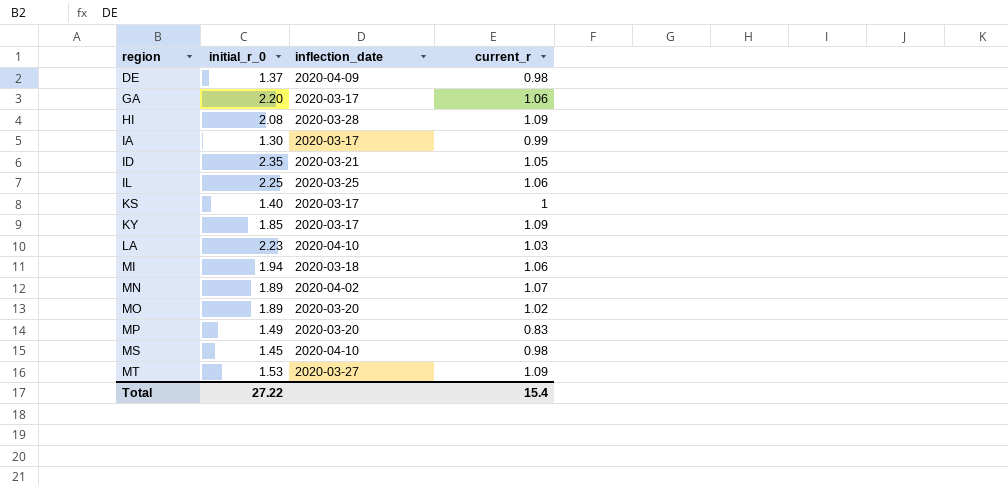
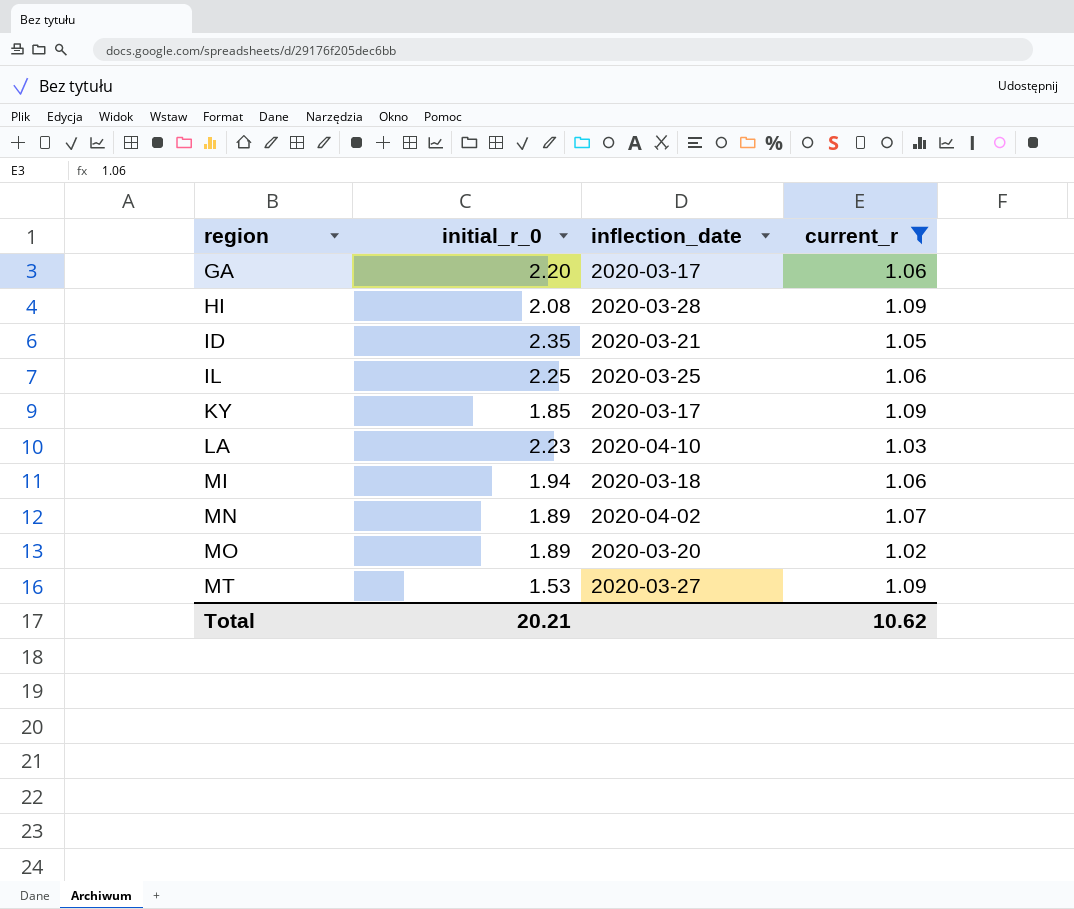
filter: none -> current_r >= 1.02
Total | initial_r_0: 27.22 -> 20.21
Total | current_r: 15.4 -> 10.62

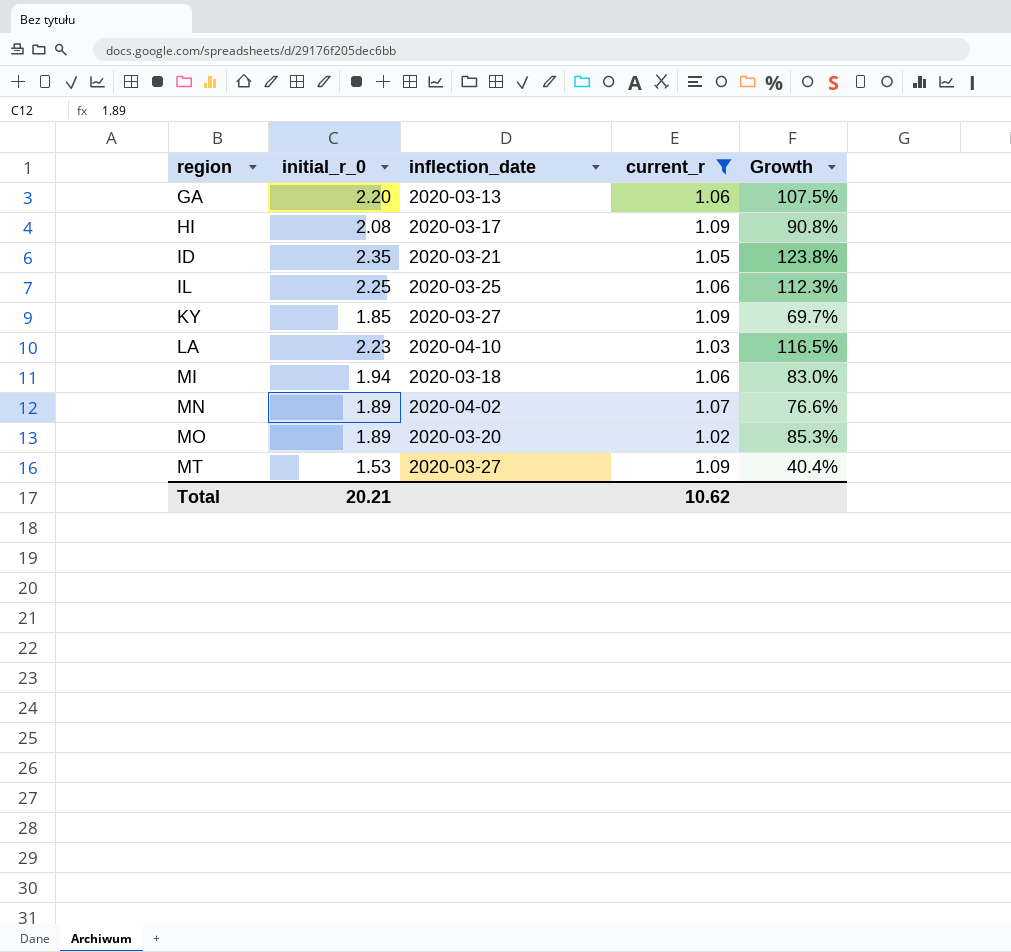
column Growth | formula: none -> ([initial_r_0] - [current_r]) / [current_r]
GA | inflection_date: 2020-03-17 -> 2020-03-13
HI | inflection_date: 2020-03-28 -> 2020-03-17
KY | inflection_date: 2020-03-17 -> 2020-03-27

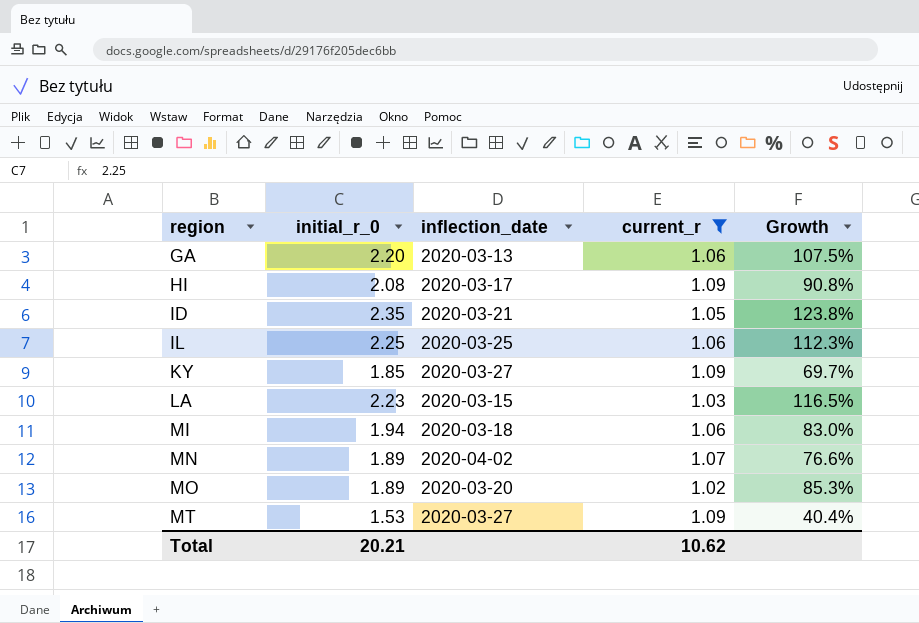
LA | inflection_date: 2020-04-10 -> 2020-03-15

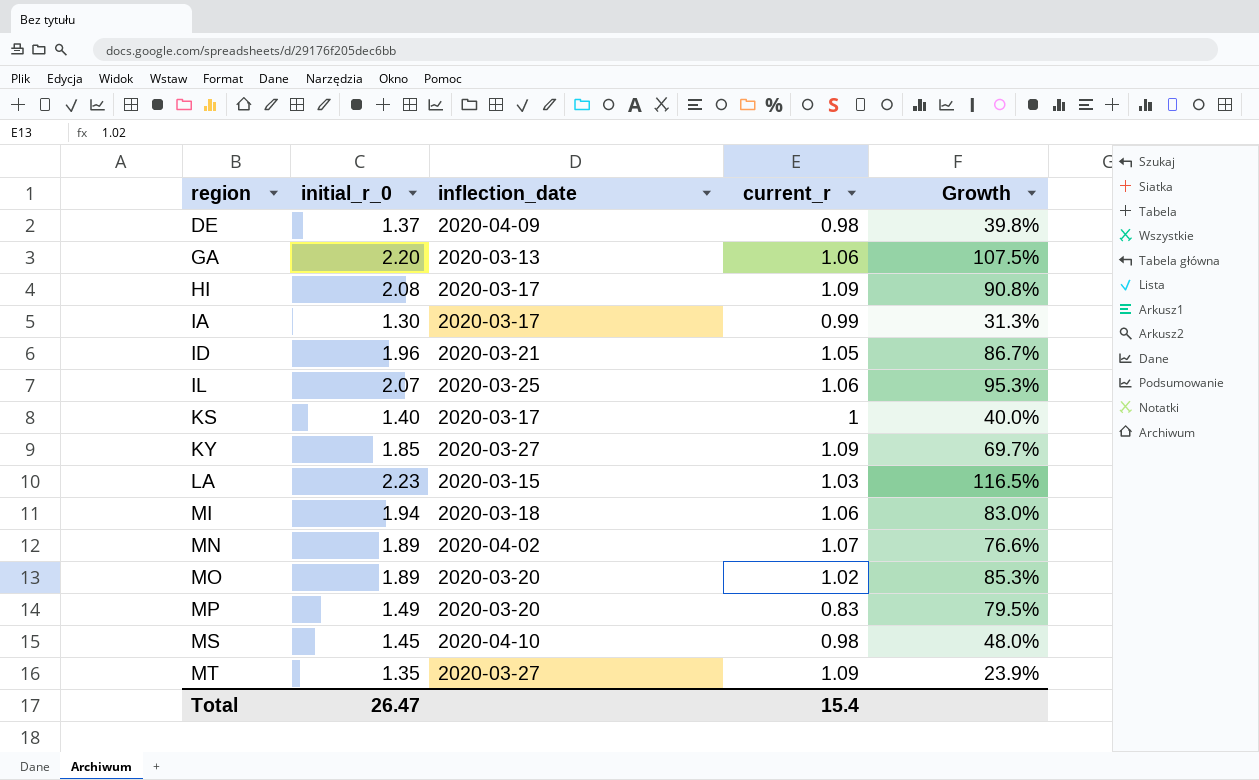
filter: current_r >= 1.02 -> none
ID | initial_r_0: 2.35 -> 1.96
ID | Growth: 123.8% -> 86.7%
IL | initial_r_0: 2.25 -> 2.07
IL | Growth: 112.3% -> 95.3%
MT | initial_r_0: 1.53 -> 1.35
MT | Growth: 40.4% -> 23.9%
Total | initial_r_0: 20.21 -> 26.47
Total | current_r: 10.62 -> 15.4

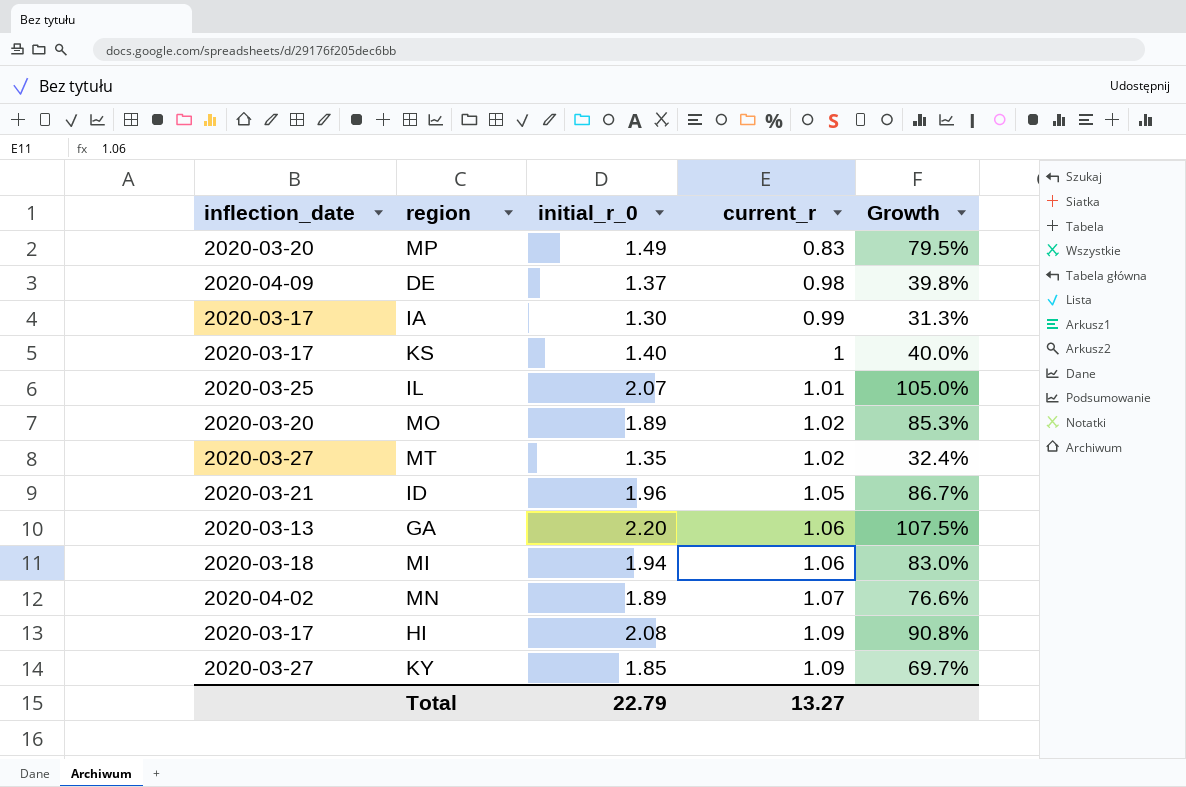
row order: region ascending -> current_r ascending
column inflection_date | position: 3 -> 1
row LA: 2.23 | 2020-03-15 | 1.03 | 116.5% -> none
row MS: 1.45 | 2020-04-10 | 0.98 | 48.0% -> none
IL | current_r: 1.06 -> 1.01
IL | Growth: 95.3% -> 105.0%
MT | current_r: 1.09 -> 1.02
MT | Growth: 23.9% -> 32.4%
Total | initial_r_0: 26.47 -> 22.79
Total | current_r: 15.4 -> 13.27

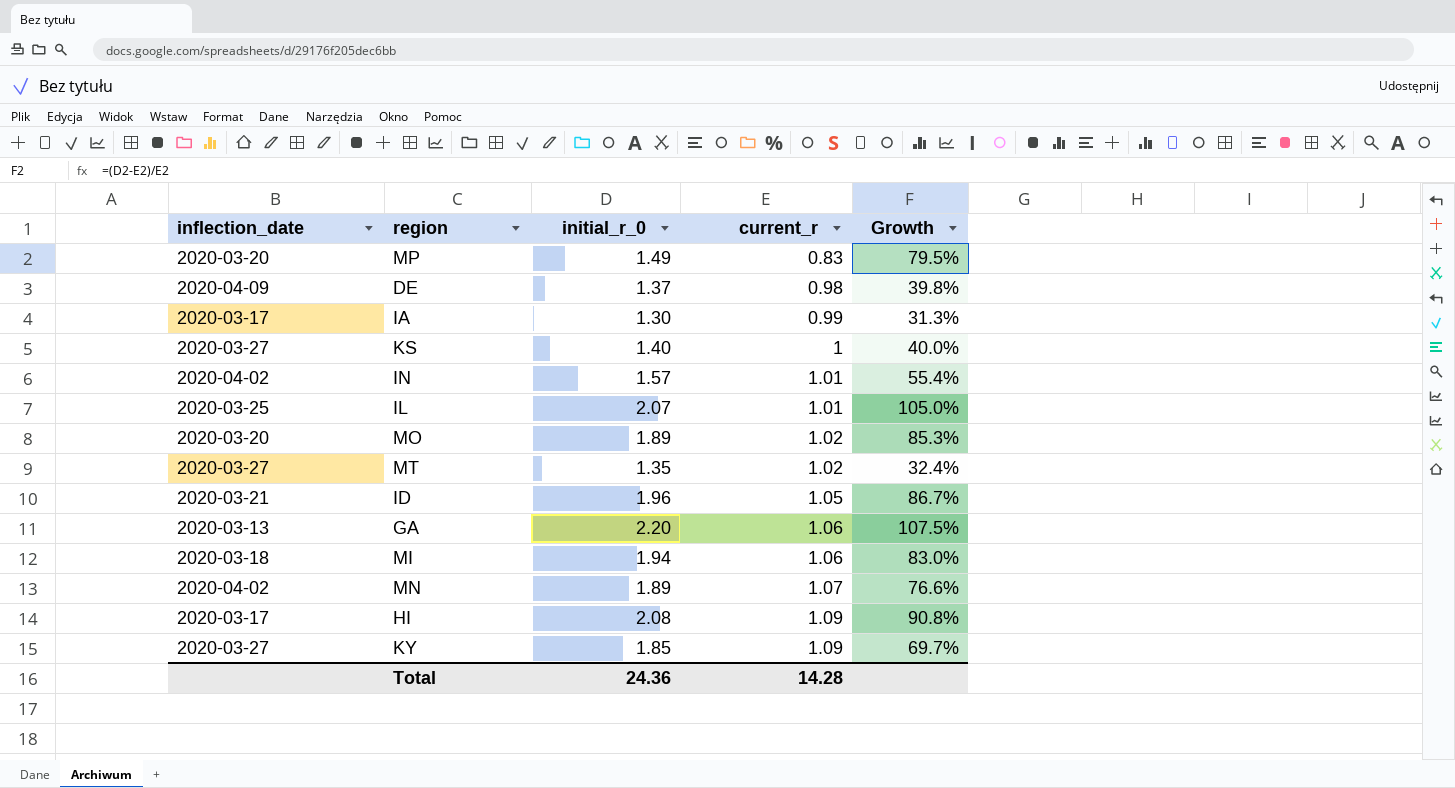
KS | inflection_date: 2020-03-17 -> 2020-03-27
row IN: none -> 2020-04-02 | 1.57 | 1.01 | 55.4%
Total | initial_r_0: 22.79 -> 24.36
Total | current_r: 13.27 -> 14.28

